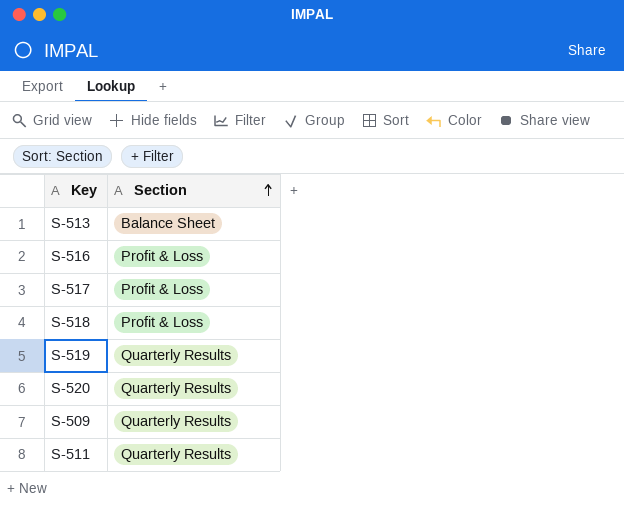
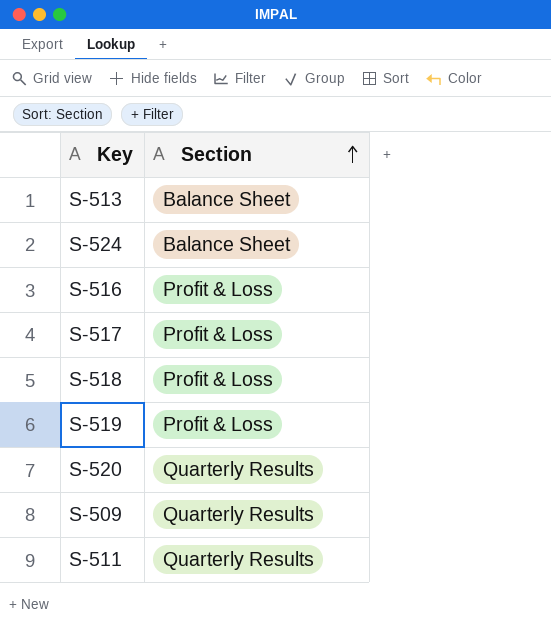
row S-524: none -> Balance Sheet
S-519 | Section: Quarterly Results -> Profit & Loss

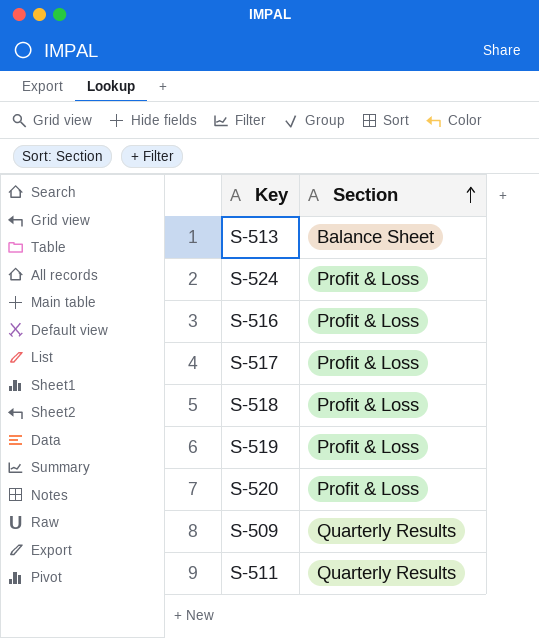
S-524 | Section: Balance Sheet -> Profit & Loss
S-520 | Section: Quarterly Results -> Profit & Loss

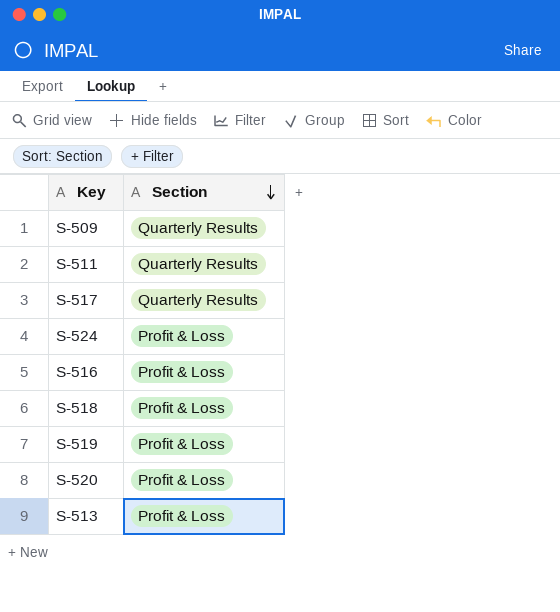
row order: Section ascending -> Section descending
S-517 | Section: Profit & Loss -> Quarterly Results
S-513 | Section: Balance Sheet -> Profit & Loss

